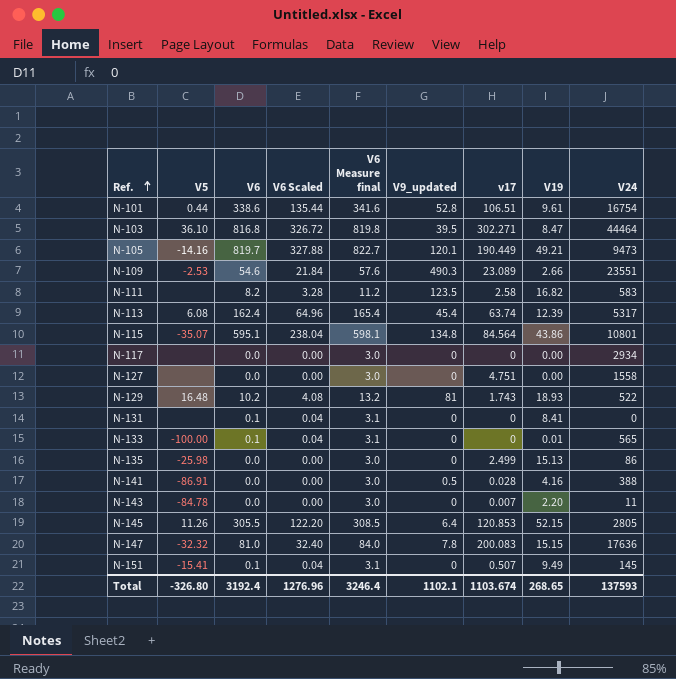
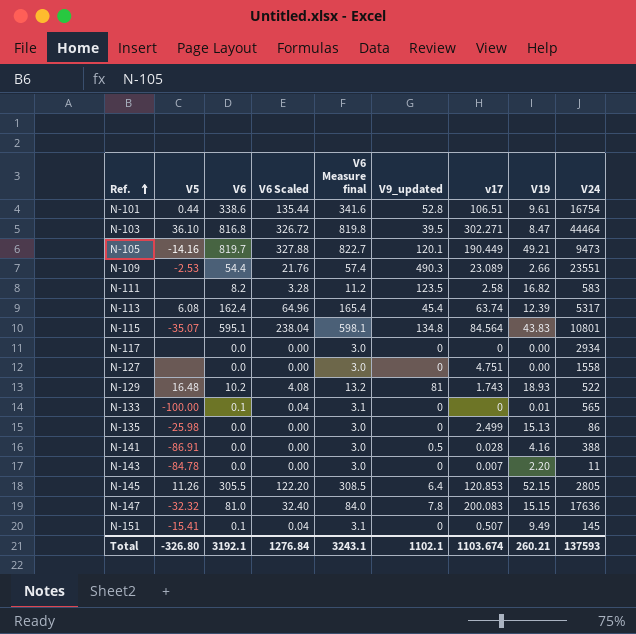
row N-131: none | 0.1 | 0.04 | 3.1 | 0 | 0 | 8.41 | 0 -> none
N-109 | V6: 54.6 -> 54.4
N-109 | V6 Scaled: 21.84 -> 21.76
N-109 | V6 Measure final: 57.6 -> 57.4
N-115 | V19: 43.86 -> 43.83
Total | V6: 3192.4 -> 3192.1
Total | V6 Scaled: 1276.96 -> 1276.84
Total | V6 Measure final: 3246.4 -> 3243.1
Total | V19: 268.65 -> 260.21

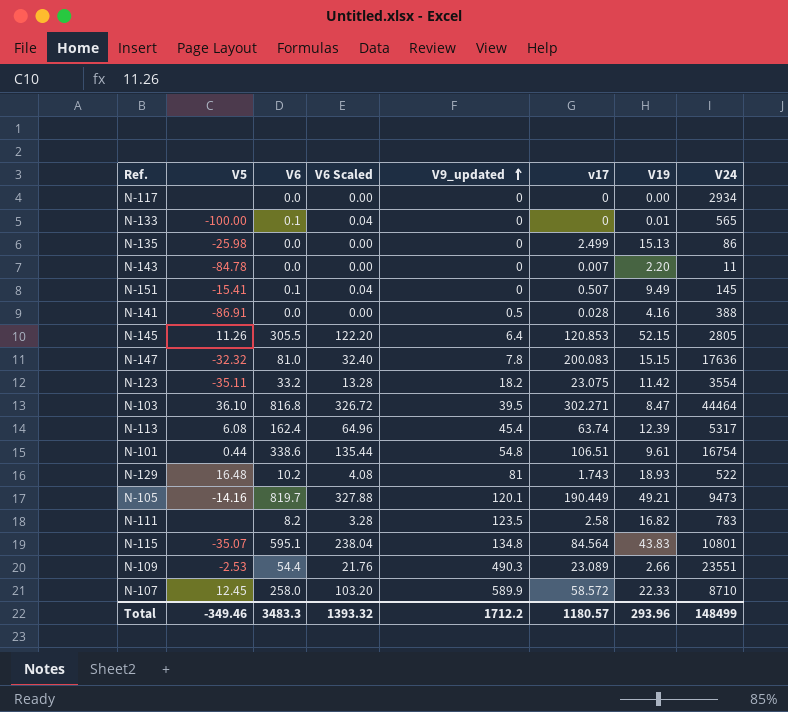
row order: Ref. ascending -> V9_updated ascending
column V6 Measure final | formula: [V6] + 3 -> none
row N-127: none | 0.0 | 0.00 | 3.0 | 0 | 4.751 | 0.00 | 1558 -> none
row N-123: none -> -35.11 | 33.2 | 13.28 | 18.2 | 23.075 | 11.42 | 3554
N-101 | V9_updated: 52.8 -> 54.8
N-111 | V24: 583 -> 783
row N-107: none -> 12.45 | 258.0 | 103.20 | 589.9 | 58.572 | 22.33 | 8710
Total | V5: -326.80 -> -349.46
Total | V6: 3192.1 -> 3483.3
Total | V6 Scaled: 1276.84 -> 1393.32
Total | V9_updated: 1102.1 -> 1712.2
Total | v17: 1103.674 -> 1180.57
Total | V19: 260.21 -> 293.96
Total | V24: 137593 -> 148499

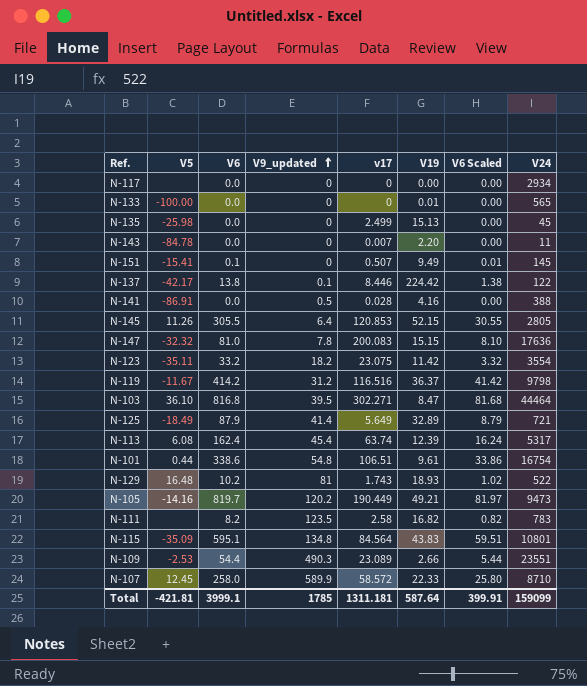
column V6 Scaled | formula: [V6] * 0.4 -> [V6] * 0.1
column V6 Scaled | position: 4 -> 7
N-133 | V6: 0.1 -> 0.0
N-135 | V24: 86 -> 45
row N-137: none -> -42.17 | 13.8 | 0.1 | 8.446 | 224.42 | 1.38 | 122
row N-119: none -> -11.67 | 414.2 | 31.2 | 116.516 | 36.37 | 41.42 | 9798
row N-125: none -> -18.49 | 87.9 | 41.4 | 5.649 | 32.89 | 8.79 | 721
N-105 | V9_updated: 120.1 -> 120.2
N-115 | V5: -35.07 -> -35.09
Total | V5: -349.46 -> -421.81
Total | V6: 3483.3 -> 3999.1
Total | V9_updated: 1712.2 -> 1785
Total | v17: 1180.57 -> 1311.181
Total | V19: 293.96 -> 587.64
Total | V6 Scaled: 1393.32 -> 399.91
Total | V24: 148499 -> 159099

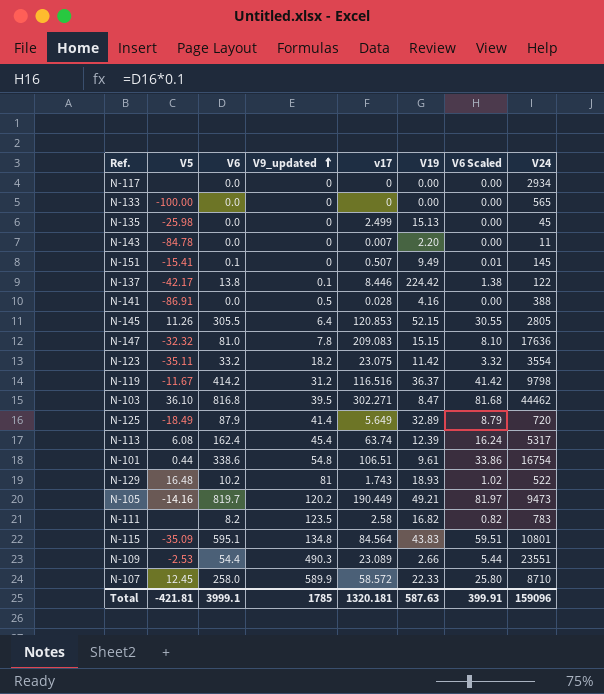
N-133 | V19: 0.01 -> 0.00
N-147 | v17: 200.083 -> 209.083
N-103 | V24: 44464 -> 44462
N-125 | V24: 721 -> 720
Total | v17: 1311.181 -> 1320.181
Total | V19: 587.64 -> 587.63
Total | V24: 159099 -> 159096

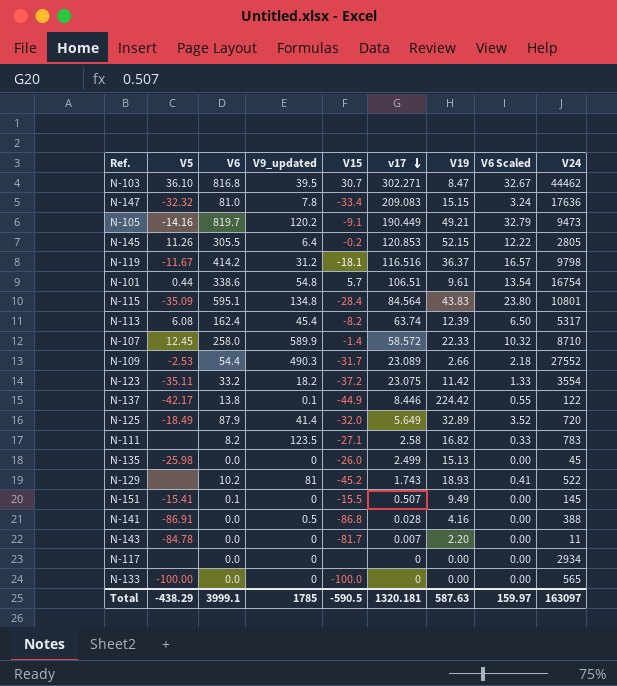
row order: V9_updated ascending -> v17 descending
column V15 | position: none -> 5
column V6 Scaled | formula: [V6] * 0.1 -> [V6] * 0.04
N-109 | V24: 23551 -> 27552
N-129 | V5: 16.48 -> none
Total | V5: -421.81 -> -438.29
Total | V6 Scaled: 399.91 -> 159.97
Total | V24: 159096 -> 163097

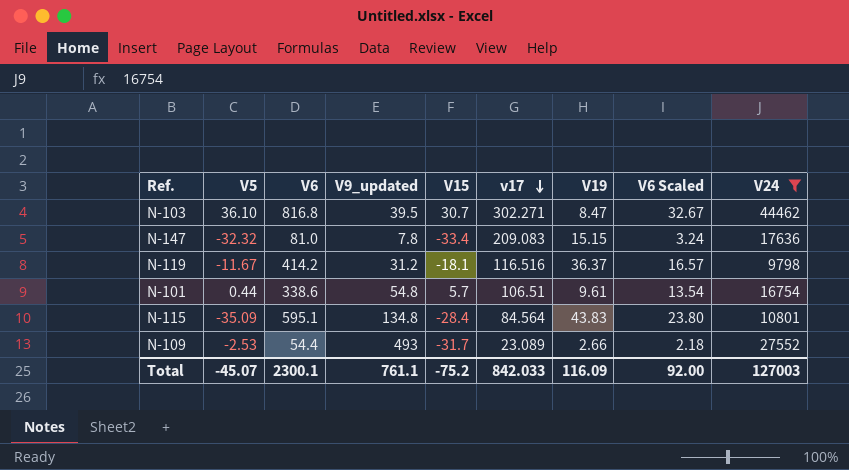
filter: none -> V24 >= 9798
N-109 | V9_updated: 490.3 -> 493
Total | V5: -438.29 -> -45.07
Total | V6: 3999.1 -> 2300.1
Total | V9_updated: 1785 -> 761.1
Total | V15: -590.5 -> -75.2
Total | v17: 1320.181 -> 842.033
Total | V19: 587.63 -> 116.09
Total | V6 Scaled: 159.97 -> 92.00
Total | V24: 163097 -> 127003

